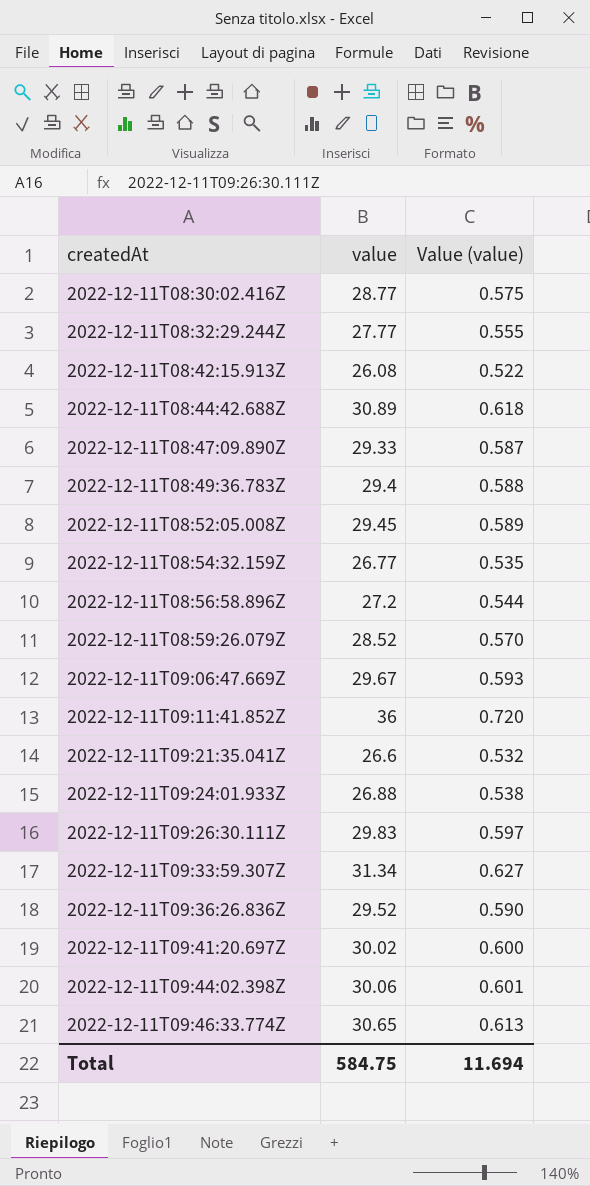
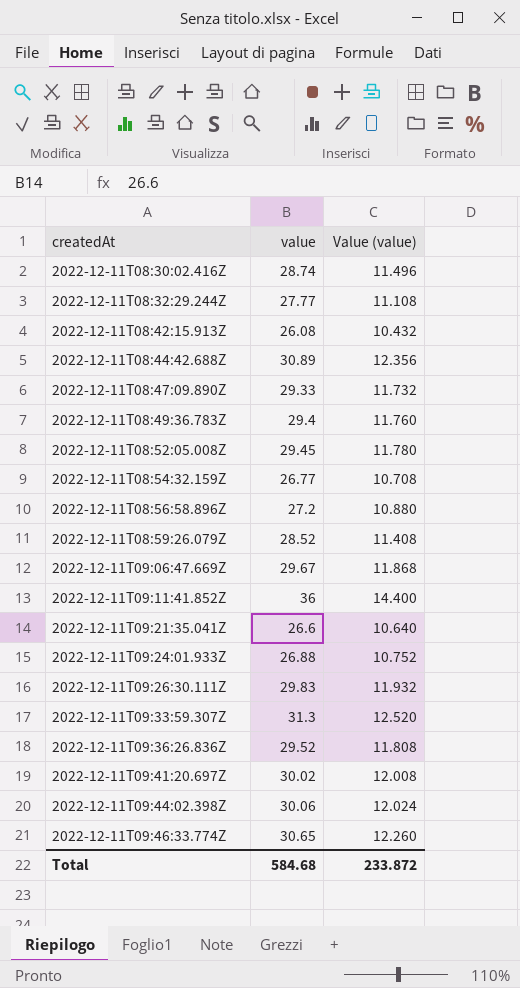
column Value (value) | formula: [value] * 0.02 -> [value] * 0.4
2022-12-11T08:30:02.416Z | value: 28.77 -> 28.74
2022-12-11T09:33:59.307Z | value: 31.34 -> 31.3
Total | value: 584.75 -> 584.68
Total | Value (value): 11.694 -> 233.872

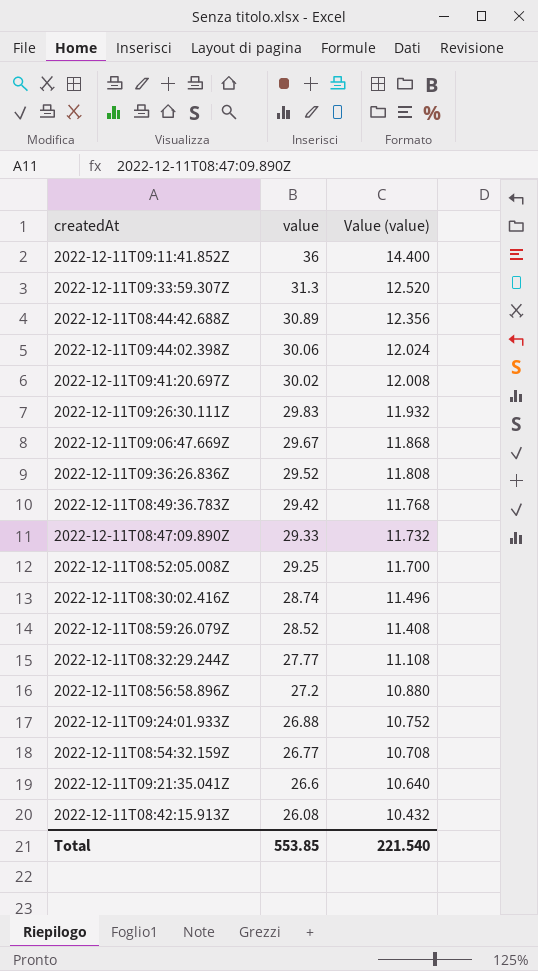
row order: createdAt ascending -> value descending
row 2022-12-11T09:46:33.774Z: 30.65 | 12.260 -> none
2022-12-11T08:49:36.783Z | value: 29.4 -> 29.42
2022-12-11T08:49:36.783Z | Value (value): 11.760 -> 11.768
2022-12-11T08:52:05.008Z | value: 29.45 -> 29.25
2022-12-11T08:52:05.008Z | Value (value): 11.780 -> 11.700
Total | value: 584.68 -> 553.85
Total | Value (value): 233.872 -> 221.540

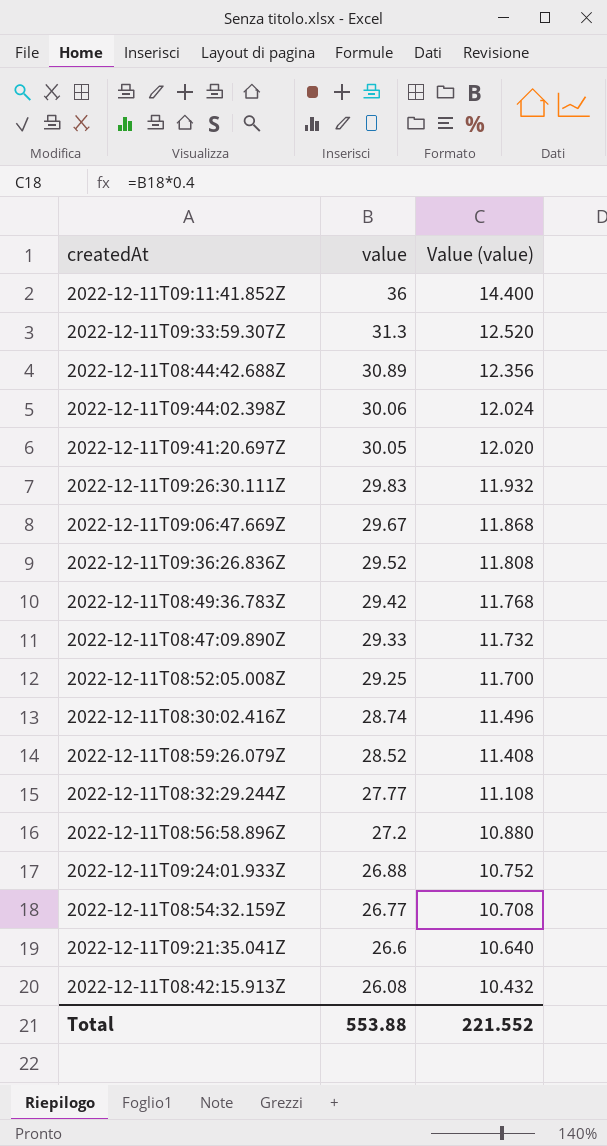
2022-12-11T09:41:20.697Z | value: 30.02 -> 30.05
2022-12-11T09:41:20.697Z | Value (value): 12.008 -> 12.020
Total | value: 553.85 -> 553.88
Total | Value (value): 221.540 -> 221.552

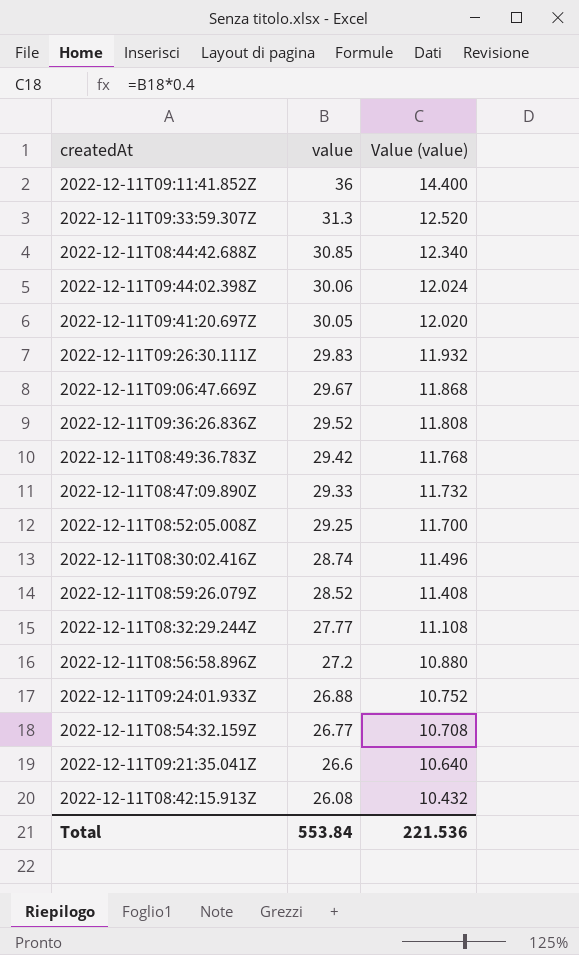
2022-12-11T08:44:42.688Z | value: 30.89 -> 30.85
2022-12-11T08:44:42.688Z | Value (value): 12.356 -> 12.340
Total | value: 553.88 -> 553.84
Total | Value (value): 221.552 -> 221.536

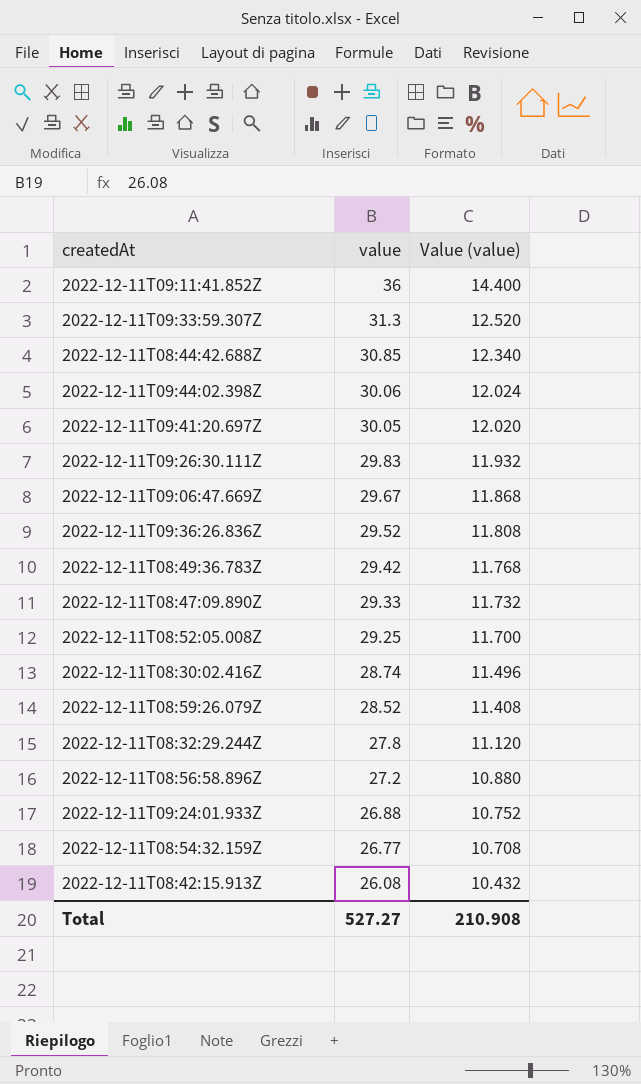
row 2022-12-11T09:21:35.041Z: 26.6 | 10.640 -> none
2022-12-11T08:32:29.244Z | value: 27.77 -> 27.8
2022-12-11T08:32:29.244Z | Value (value): 11.108 -> 11.120
Total | value: 553.84 -> 527.27
Total | Value (value): 221.536 -> 210.908

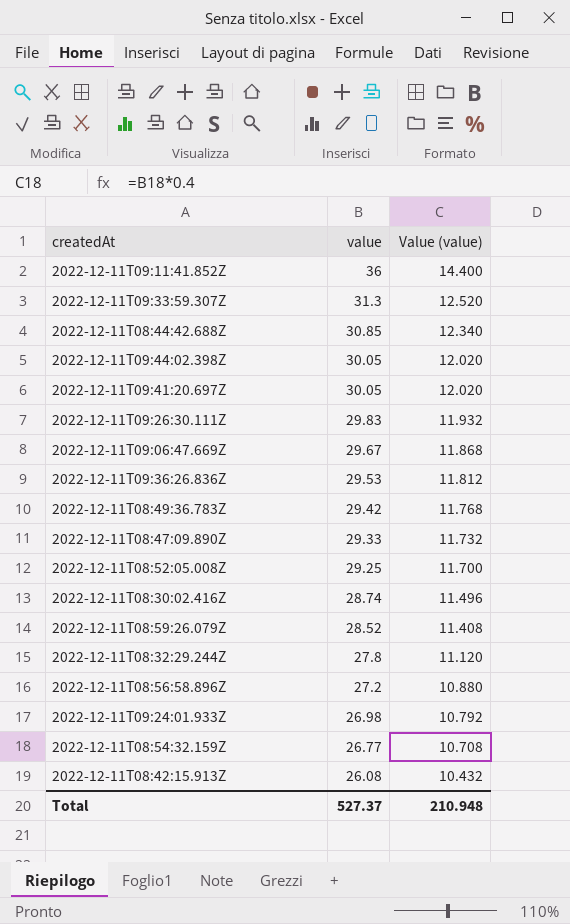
2022-12-11T09:44:02.398Z | value: 30.06 -> 30.05
2022-12-11T09:44:02.398Z | Value (value): 12.024 -> 12.020
2022-12-11T09:36:26.836Z | value: 29.52 -> 29.53
2022-12-11T09:36:26.836Z | Value (value): 11.808 -> 11.812
2022-12-11T09:24:01.933Z | value: 26.88 -> 26.98
2022-12-11T09:24:01.933Z | Value (value): 10.752 -> 10.792
Total | value: 527.27 -> 527.37
Total | Value (value): 210.908 -> 210.948

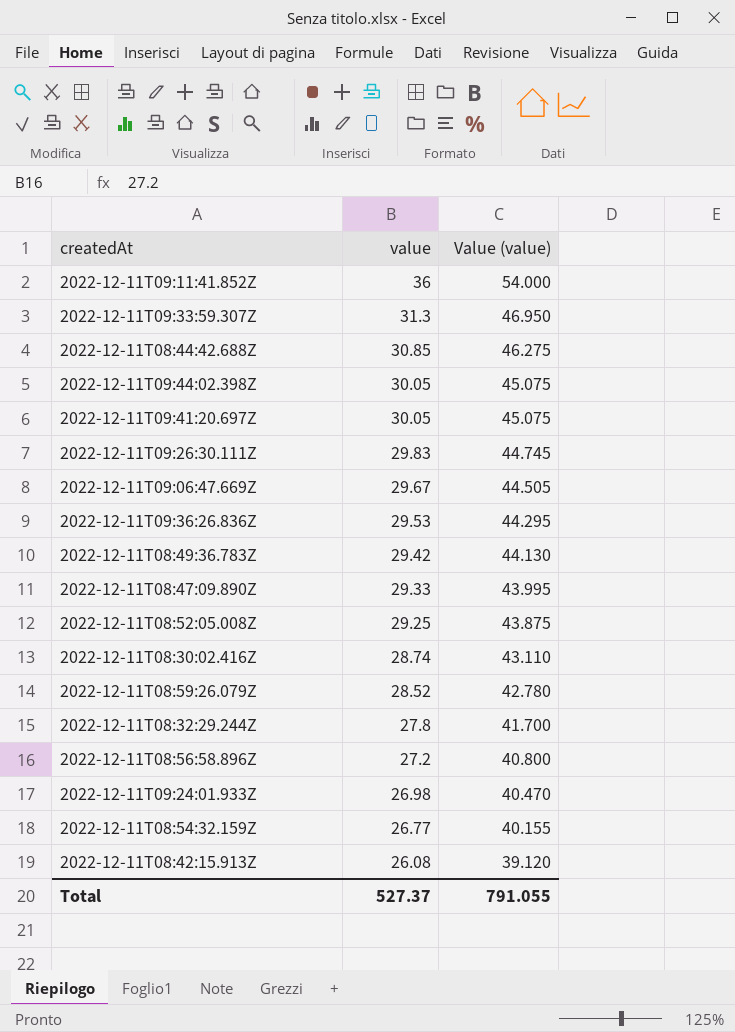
column Value (value) | formula: [value] * 0.4 -> [value] * 1.5
Total | Value (value): 210.948 -> 791.055

